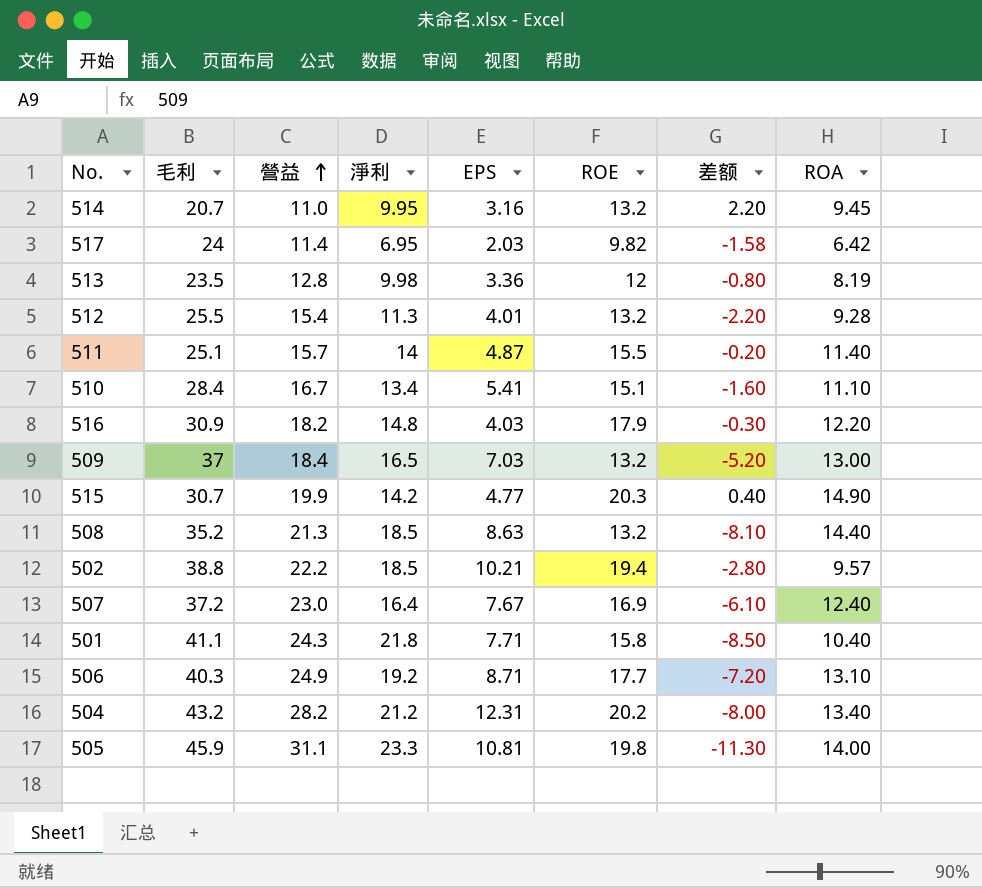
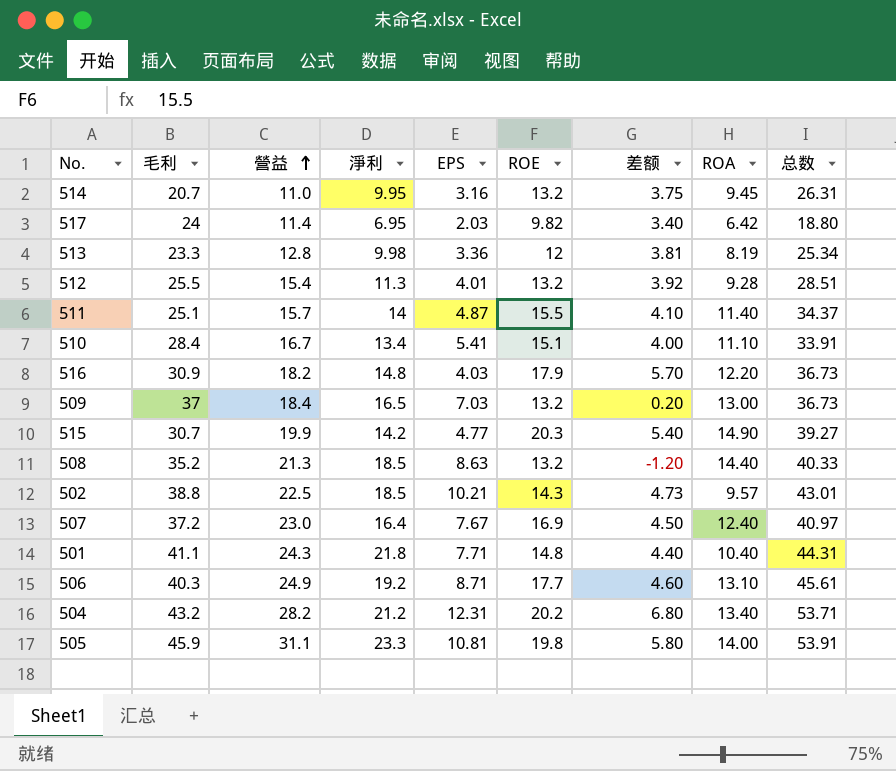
column 差额 | formula: [ROE] - [營益] -> [ROE] - [ROA]
column 总数 | formula: none -> [淨利] + [EPS] + [ROE]
513 | 毛利: 23.5 -> 23.3
502 | 營益: 22.2 -> 22.5
502 | ROE: 19.4 -> 14.3
501 | ROE: 15.8 -> 14.8

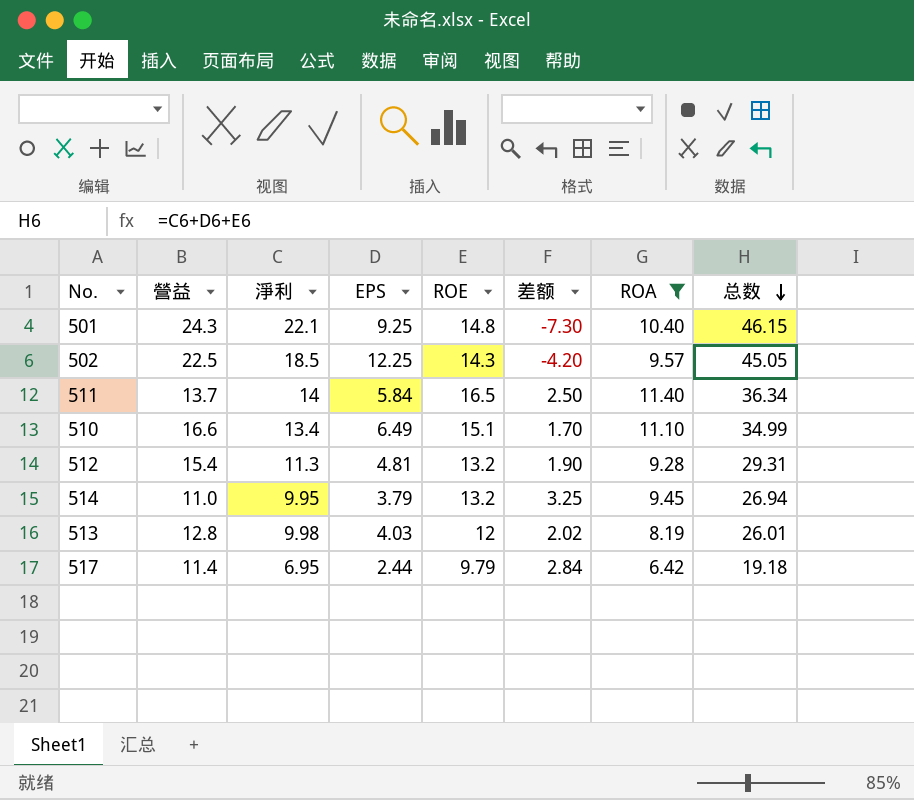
filter: none -> ROA <= 11.40
row order: 營益 ascending -> 总数 descending
column 毛利 | position: 2 -> none
column 差额 | formula: [ROE] - [ROA] -> [ROE] - [淨利]
501 | 淨利: 21.8 -> 22.1
501 | EPS: 7.71 -> 9.25
501 | 总数: 44.31 -> 46.15
502 | EPS: 10.21 -> 12.25
502 | 总数: 43.01 -> 45.05
511 | 營益: 15.7 -> 13.7
511 | EPS: 4.87 -> 5.84
511 | ROE: 15.5 -> 16.5
511 | 总数: 34.37 -> 36.34
510 | 營益: 16.7 -> 16.6
510 | EPS: 5.41 -> 6.49
510 | 总数: 33.91 -> 34.99
512 | EPS: 4.01 -> 4.81
512 | 总数: 28.51 -> 29.31
514 | EPS: 3.16 -> 3.79
514 | 总数: 26.31 -> 26.94
513 | EPS: 3.36 -> 4.03
513 | 总数: 25.34 -> 26.01
517 | EPS: 2.03 -> 2.44
517 | ROE: 9.82 -> 9.79
517 | 总数: 18.80 -> 19.18

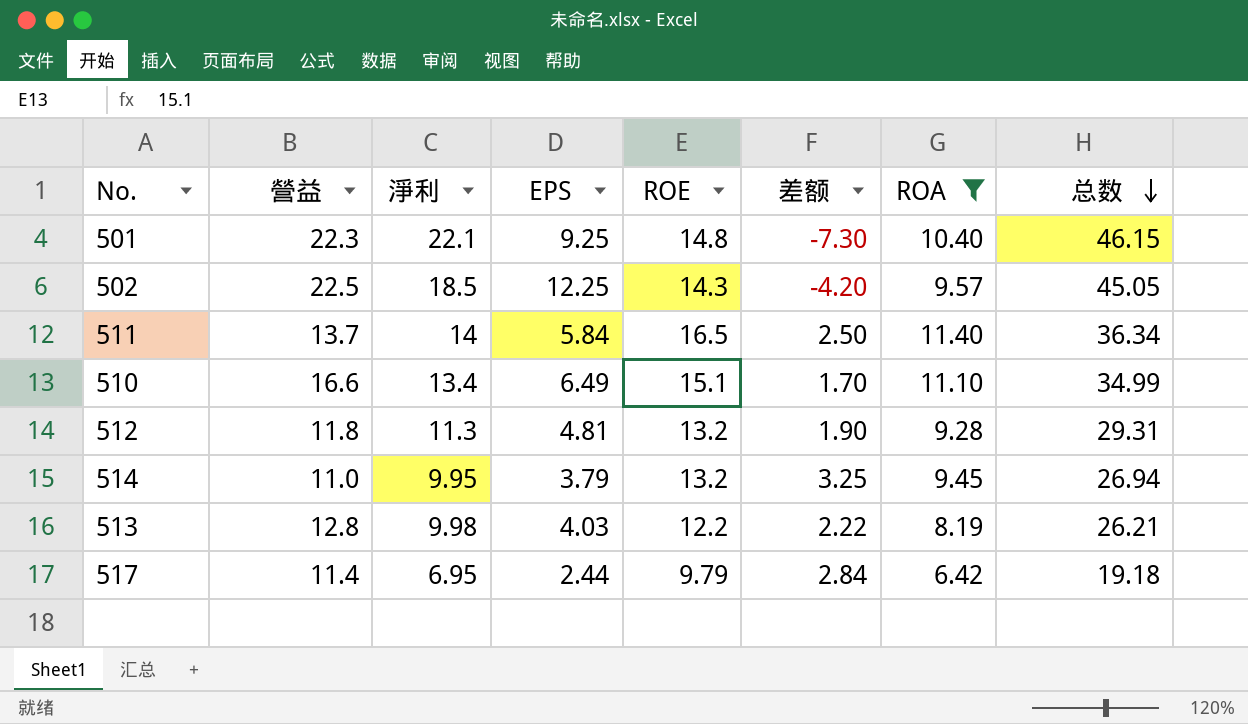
501 | 營益: 24.3 -> 22.3
512 | 營益: 15.4 -> 11.8
513 | ROE: 12 -> 12.2
513 | 差额: 2.02 -> 2.22
513 | 总数: 26.01 -> 26.21

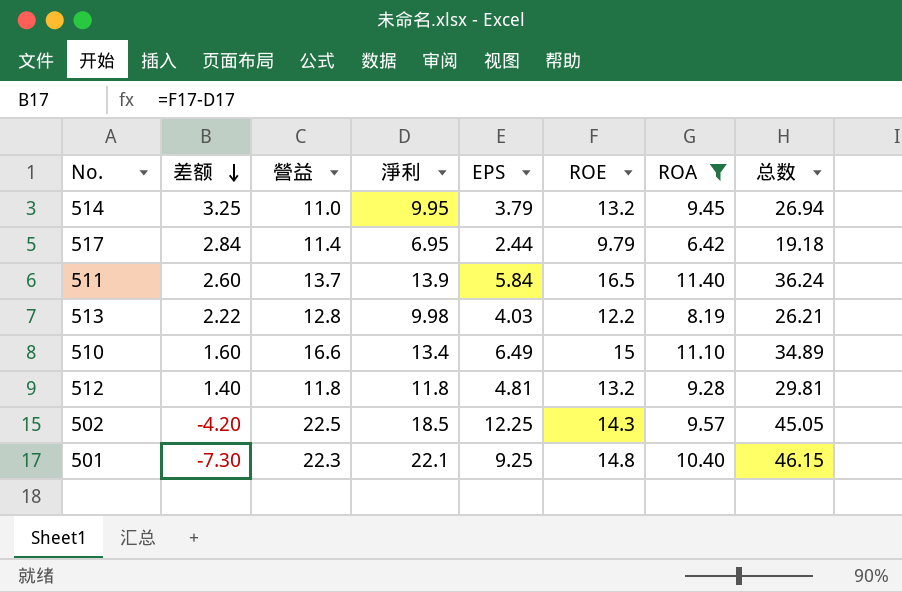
row order: 总数 descending -> 差额 descending
column 差额 | position: 6 -> 2
511 | 差额: 2.50 -> 2.60
511 | 淨利: 14 -> 13.9
511 | 总数: 36.34 -> 36.24
510 | 差额: 1.70 -> 1.60
510 | ROE: 15.1 -> 15
510 | 总数: 34.99 -> 34.89
512 | 差额: 1.90 -> 1.40
512 | 淨利: 11.3 -> 11.8
512 | 总数: 29.31 -> 29.81

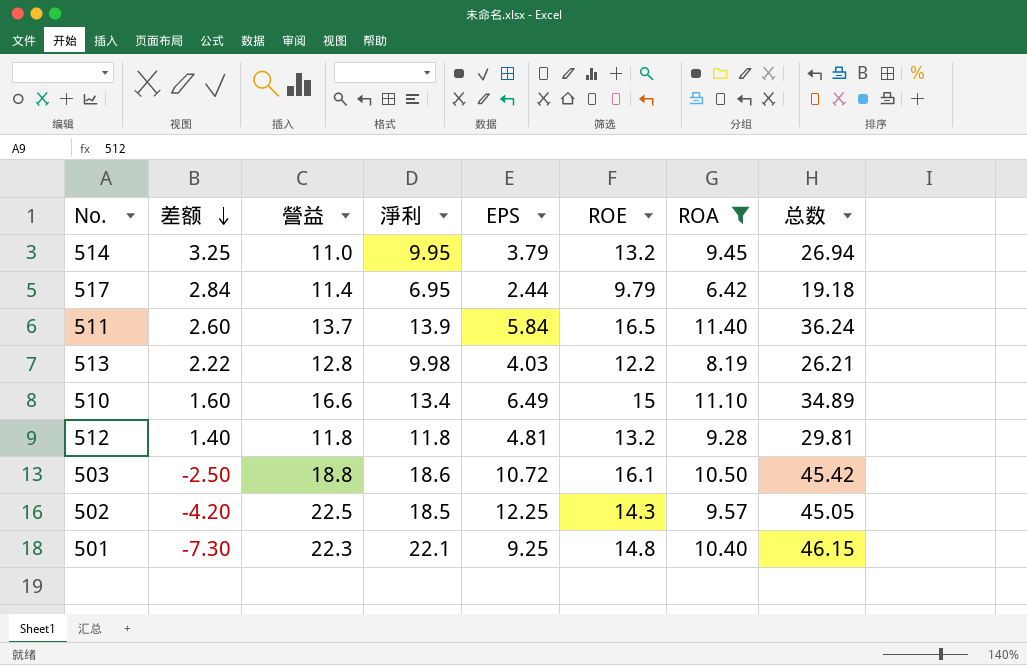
row 503: none -> -2.50 | 18.8 | 18.6 | 10.72 | 16.1 | 10.50 | 45.42

